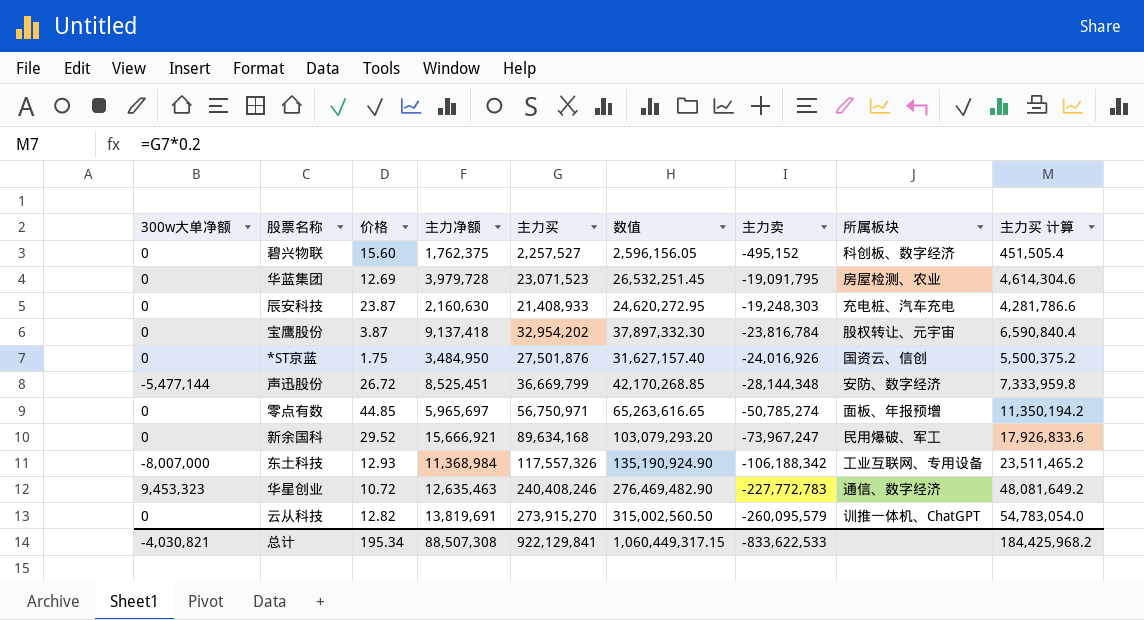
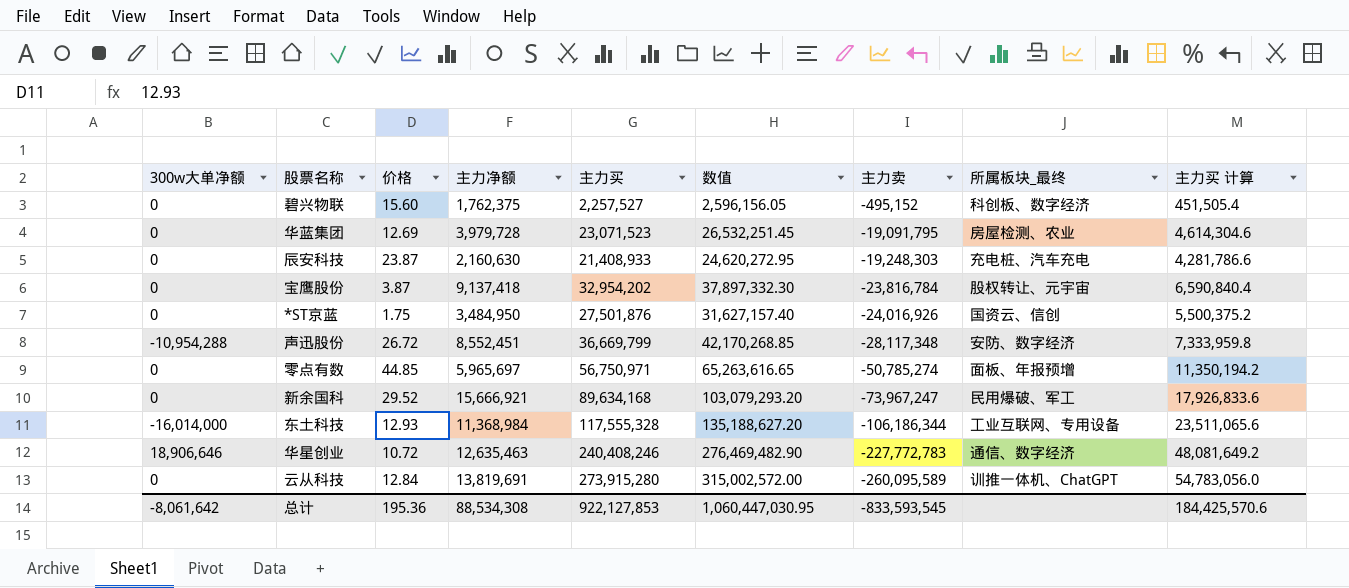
column name: 所属板块 -> 所属板块_最终
声迅股份 | 300w大单净额: -5,477,144 -> -10,954,288
声迅股份 | 主力净额: 8,525,451 -> 8,552,451
声迅股份 | 主力卖: -28,144,348 -> -28,117,348
东土科技 | 300w大单净额: -8,007,000 -> -16,014,000
东土科技 | 主力买: 117,557,326 -> 117,555,328
东土科技 | 数值: 135,190,924.90 -> 135,188,627.20
东土科技 | 主力卖: -106,188,342 -> -106,186,344
东土科技 | 主力买 计算: 23,511,465.2 -> 23,511,065.6
华星创业 | 300w大单净额: 9,453,323 -> 18,906,646
云从科技 | 价格: 12.82 -> 12.84
云从科技 | 主力买: 273,915,270 -> 273,915,280
云从科技 | 数值: 315,002,560.50 -> 315,002,572.00
云从科技 | 主力卖: -260,095,579 -> -260,095,589
云从科技 | 主力买 计算: 54,783,054.0 -> 54,783,056.0
总计 | 300w大单净额: -4,030,821 -> -8,061,642
总计 | 价格: 195.34 -> 195.36
总计 | 主力净额: 88,507,308 -> 88,534,308
总计 | 主力买: 922,129,841 -> 922,127,853
总计 | 数值: 1,060,449,317.15 -> 1,060,447,030.95
总计 | 主力卖: -833,622,533 -> -833,593,545
总计 | 主力买 计算: 184,425,968.2 -> 184,425,570.6

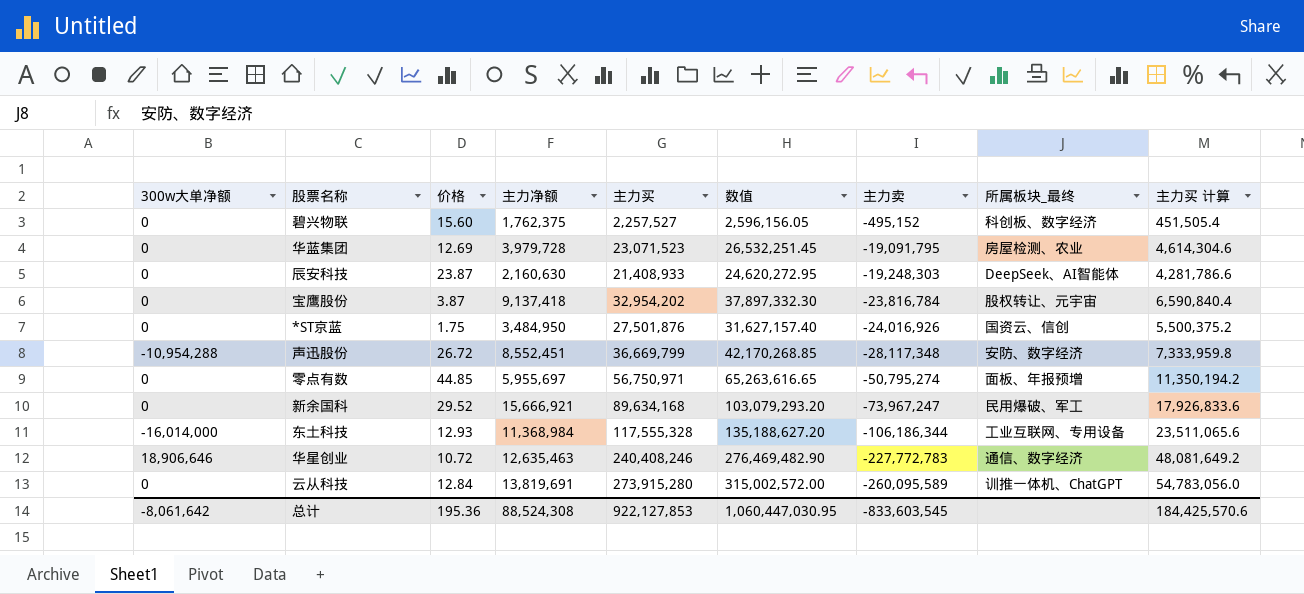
辰安科技 | 所属板块_最终: 充电桩、汽车充电 -> DeepSeek、AI智能体
零点有数 | 主力净额: 5,965,697 -> 5,955,697
零点有数 | 主力卖: -50,785,274 -> -50,795,274
总计 | 主力净额: 88,534,308 -> 88,524,308
总计 | 主力卖: -833,593,545 -> -833,603,545

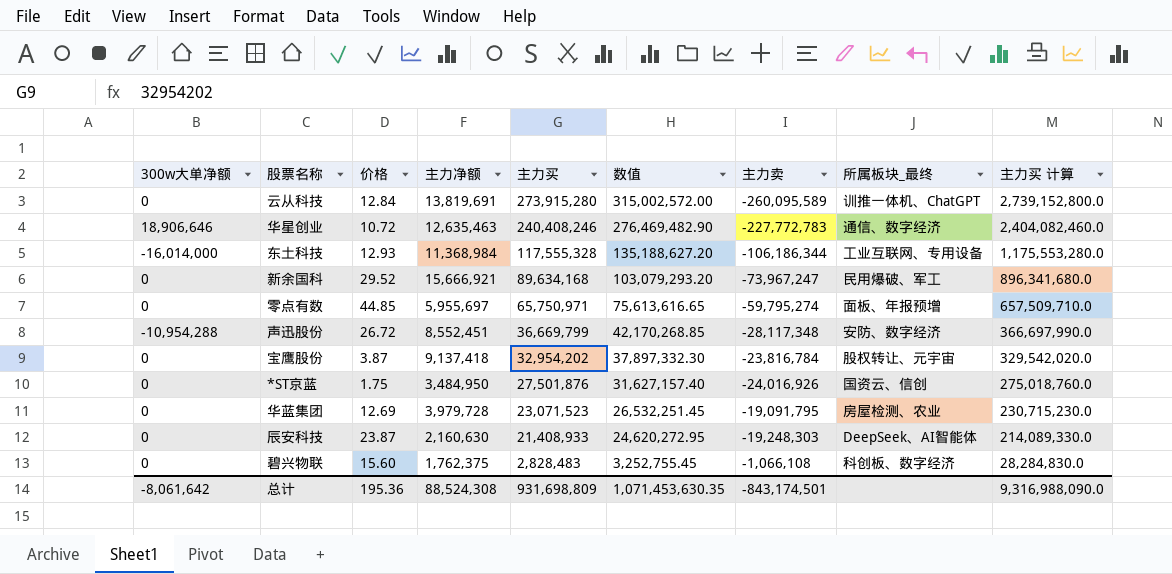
row order: 主力卖 descending -> 主力买 descending
column 主力买 计算 | formula: [主力买] * 0.2 -> [主力买] * 10
零点有数 | 主力买: 56,750,971 -> 65,750,971
零点有数 | 数值: 65,263,616.65 -> 75,613,616.65
零点有数 | 主力卖: -50,795,274 -> -59,795,274
碧兴物联 | 主力买: 2,257,527 -> 2,828,483
碧兴物联 | 数值: 2,596,156.05 -> 3,252,755.45
碧兴物联 | 主力卖: -495,152 -> -1,066,108
总计 | 主力买: 922,127,853 -> 931,698,809
总计 | 数值: 1,060,447,030.95 -> 1,071,453,630.35
总计 | 主力卖: -833,603,545 -> -843,174,501
总计 | 主力买 计算: 184,425,570.6 -> 9,316,988,090.0

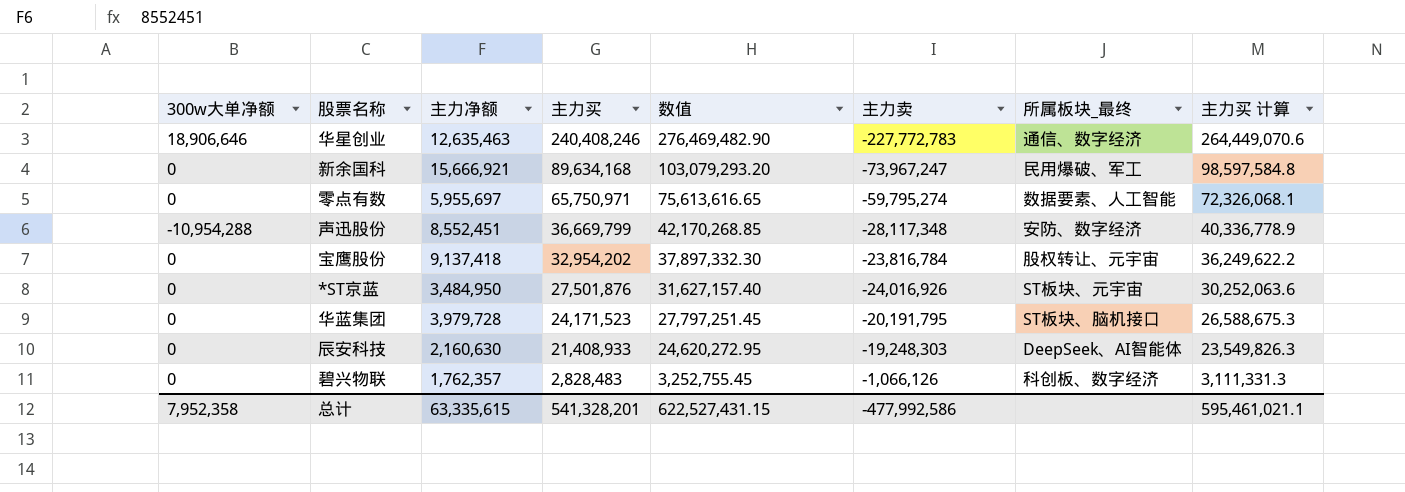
column 价格 | position: 3 -> none
column 主力买 计算 | formula: [主力买] * 10 -> [主力买] * 1.1
row 云从科技: 0 | 12.84 | 13,819,691 | 273,915,280 | 315,002,572.00 | -260,095,589 | 训推一体机、ChatGPT | 2,739,152,800.0 -> none
row 东土科技: -16,014,000 | 12.93 | 11,368,984 | 117,555,328 | 135,188,627.20 | -106,186,344 | 工业互联网、专用设备 | 1,175,553,280.0 -> none
零点有数 | 所属板块_最终: 面板、年报预增 -> 数据要素、人工智能
*ST京蓝 | 所属板块_最终: 国资云、信创 -> ST板块、元宇宙
华蓝集团 | 主力买: 23,071,523 -> 24,171,523
华蓝集团 | 数值: 26,532,251.45 -> 27,797,251.45
华蓝集团 | 主力卖: -19,091,795 -> -20,191,795
华蓝集团 | 所属板块_最终: 房屋检测、农业 -> ST板块、脑机接口
碧兴物联 | 主力净额: 1,762,375 -> 1,762,357
碧兴物联 | 主力卖: -1,066,108 -> -1,066,126
总计 | 300w大单净额: -8,061,642 -> 7,952,358
总计 | 主力净额: 88,524,308 -> 63,335,615
总计 | 主力买: 931,698,809 -> 541,328,201
总计 | 数值: 1,071,453,630.35 -> 622,527,431.15
总计 | 主力卖: -843,174,501 -> -477,992,586
总计 | 主力买 计算: 9,316,988,090.0 -> 595,461,021.1

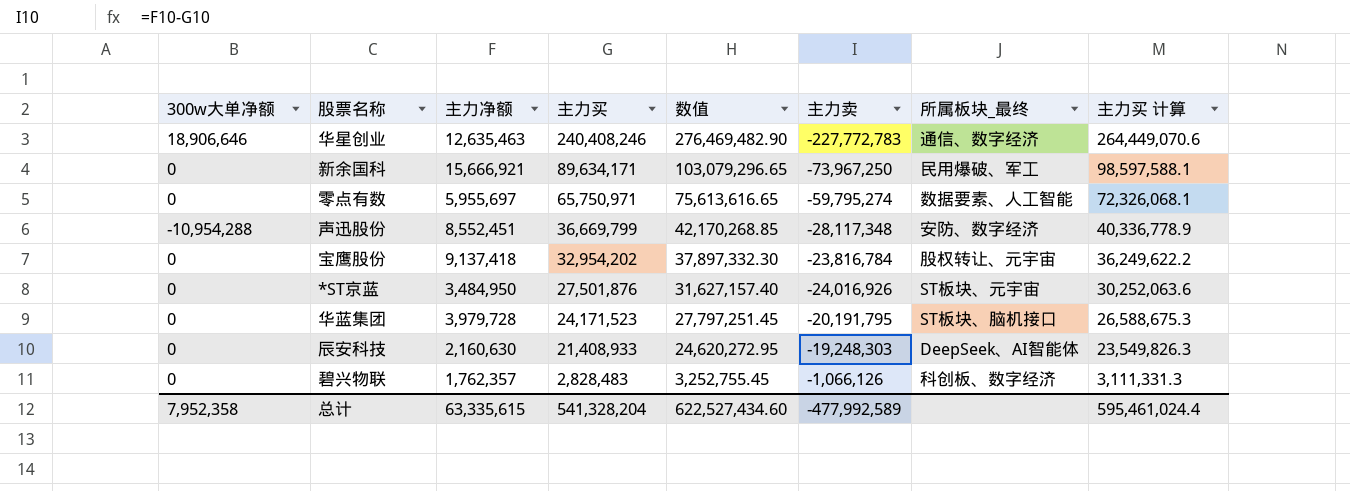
新余国科 | 主力买: 89,634,168 -> 89,634,171
新余国科 | 数值: 103,079,293.20 -> 103,079,296.65
新余国科 | 主力卖: -73,967,247 -> -73,967,250
新余国科 | 主力买 计算: 98,597,584.8 -> 98,597,588.1
总计 | 主力买: 541,328,201 -> 541,328,204
总计 | 数值: 622,527,431.15 -> 622,527,434.60
总计 | 主力卖: -477,992,586 -> -477,992,589
总计 | 主力买 计算: 595,461,021.1 -> 595,461,024.4

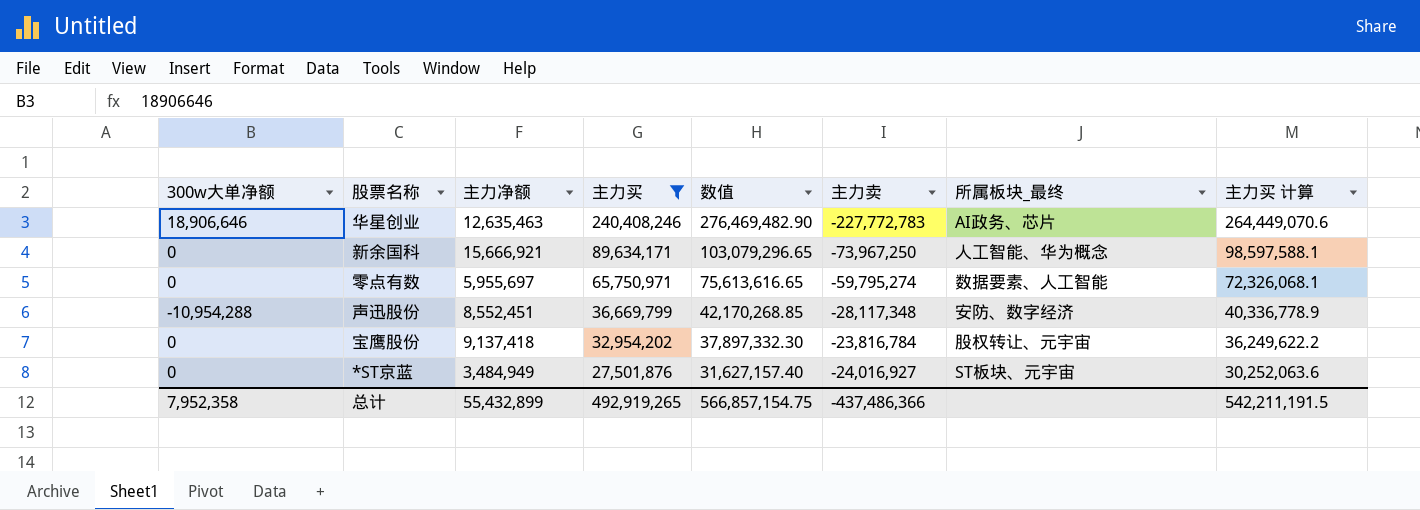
filter: none -> 主力买 >= 27,501,876
华星创业 | 所属板块_最终: 通信、数字经济 -> AI政务、芯片
新余国科 | 所属板块_最终: 民用爆破、军工 -> 人工智能、华为概念
*ST京蓝 | 主力净额: 3,484,950 -> 3,484,949
*ST京蓝 | 主力卖: -24,016,926 -> -24,016,927
总计 | 主力净额: 63,335,615 -> 55,432,899
总计 | 主力买: 541,328,204 -> 492,919,265
总计 | 数值: 622,527,434.60 -> 566,857,154.75
总计 | 主力卖: -477,992,589 -> -437,486,366
总计 | 主力买 计算: 595,461,024.4 -> 542,211,191.5

